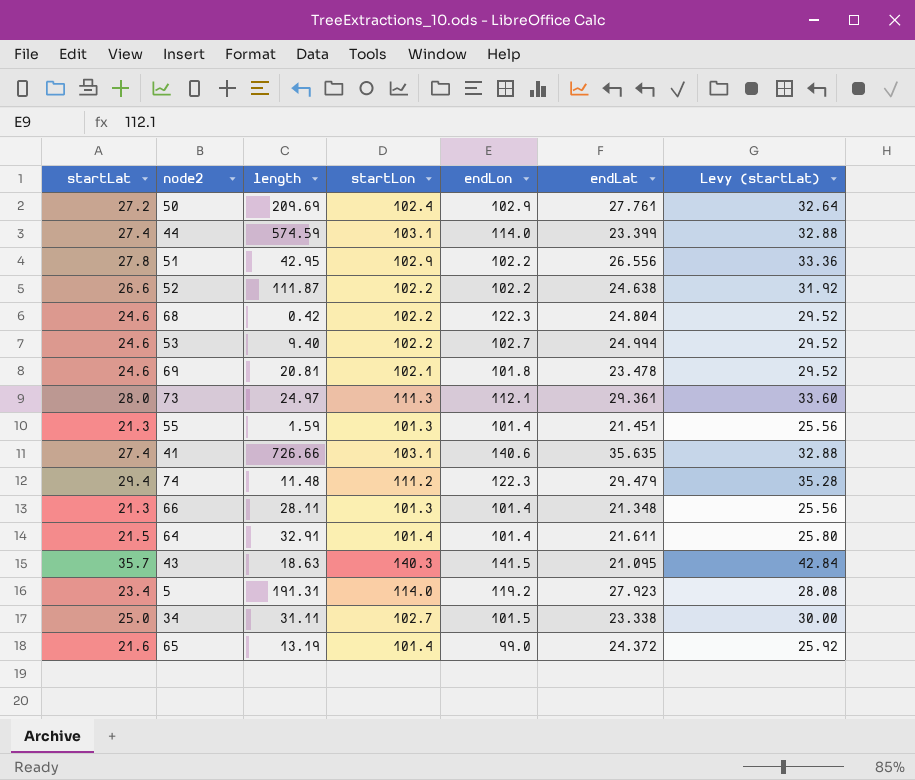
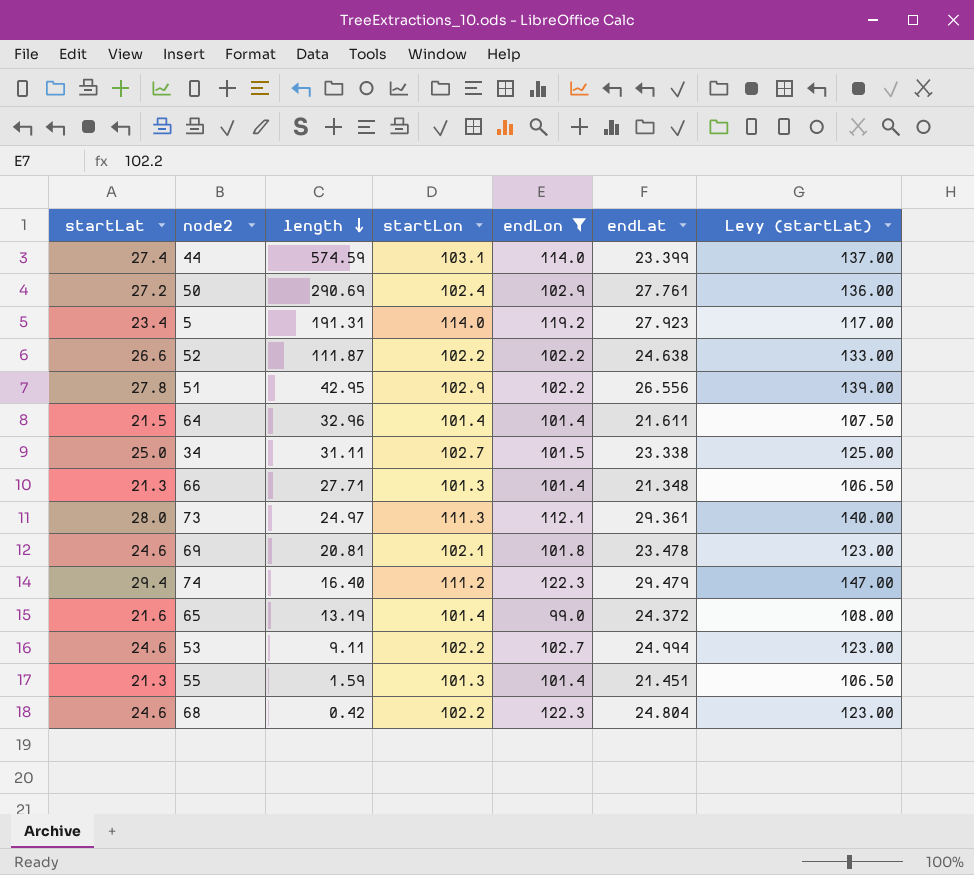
filter: none -> endLon <= 122.3
row order: none -> length descending
column Levy (startLat) | formula: [startLat] * 1.2 -> [startLat] * 5
50 | length: 209.69 -> 290.69
64 | length: 32.91 -> 32.96
66 | length: 28.11 -> 27.71
74 | length: 11.48 -> 16.40
53 | length: 9.40 -> 9.11

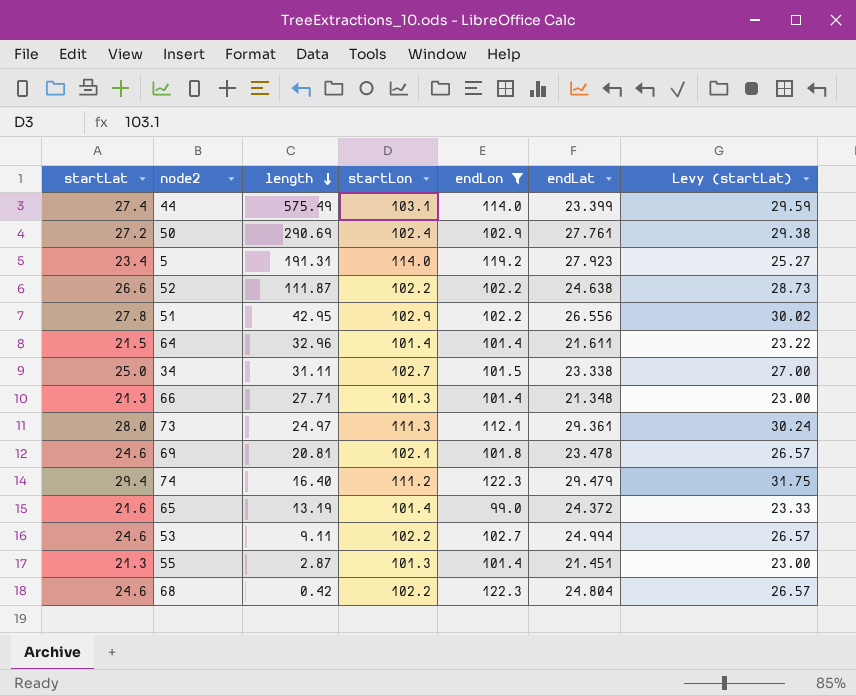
column Levy (startLat) | formula: [startLat] * 5 -> [startLat] * 1.08
44 | length: 574.59 -> 575.49
55 | length: 1.59 -> 2.87

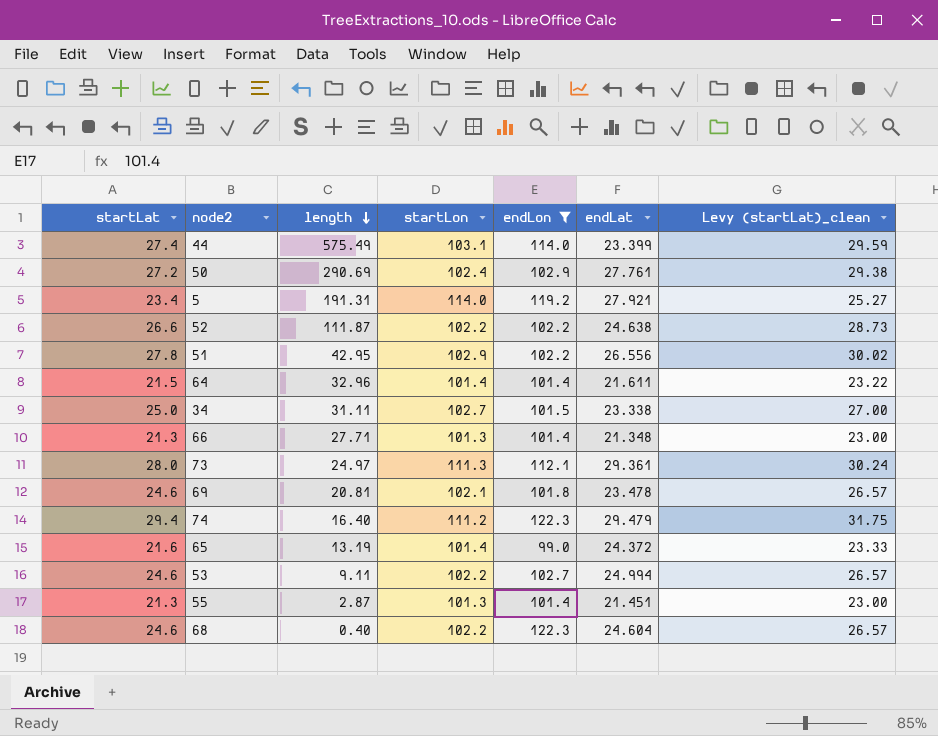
column name: Levy (startLat) -> Levy (startLat)_clean
5 | endLat: 27.923 -> 27.921
68 | length: 0.42 -> 0.40
68 | endLat: 24.804 -> 24.604

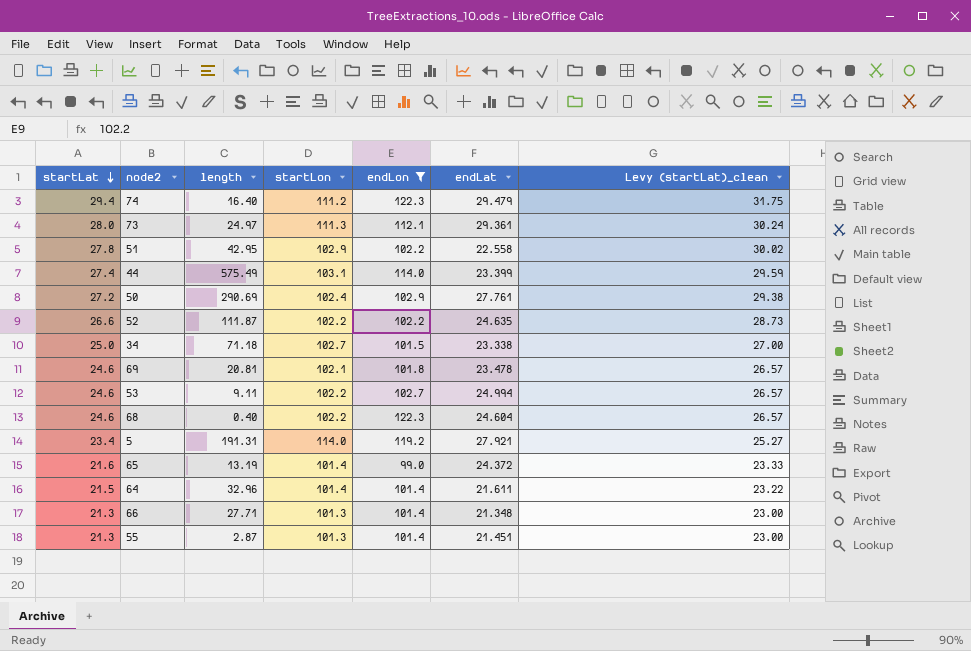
row order: length descending -> startLat descending
51 | endLat: 26.556 -> 22.558
52 | endLat: 24.638 -> 24.635
34 | length: 31.11 -> 71.18

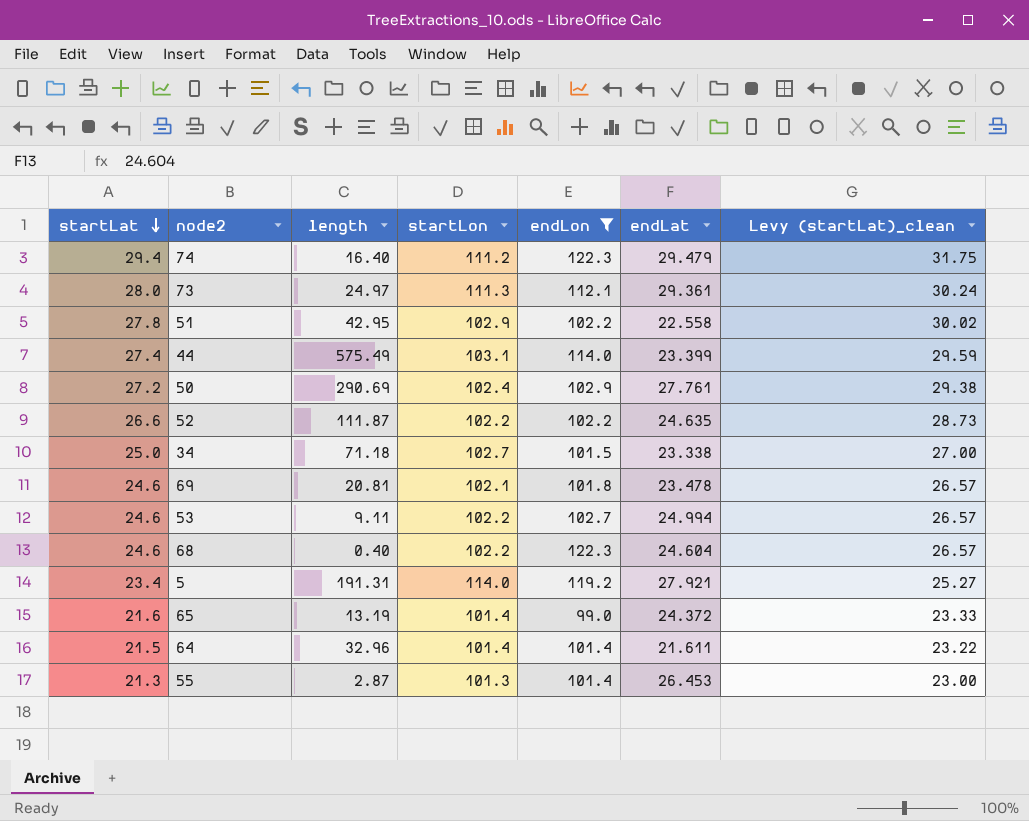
row 66: 21.3 | 27.71 | 101.3 | 101.4 | 21.348 | 23.00 -> none
55 | endLat: 21.451 -> 26.453

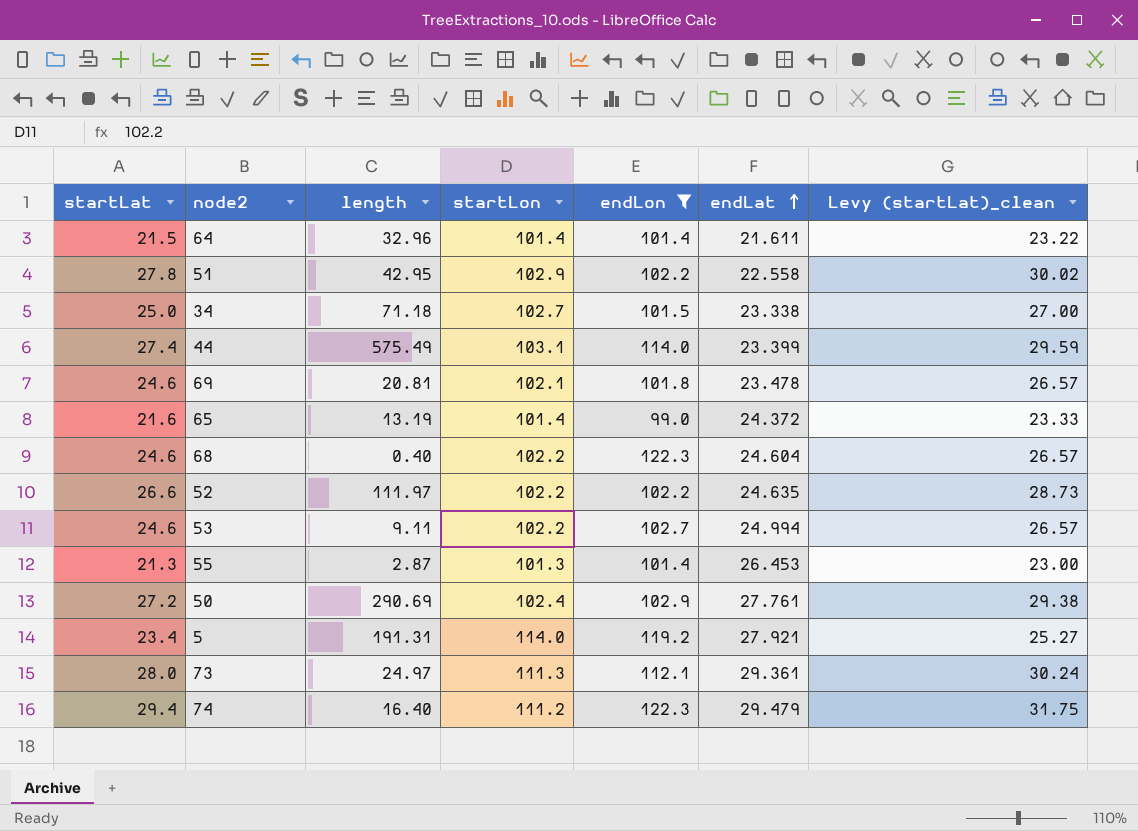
row order: startLat descending -> endLat ascending
52 | length: 111.87 -> 111.97

